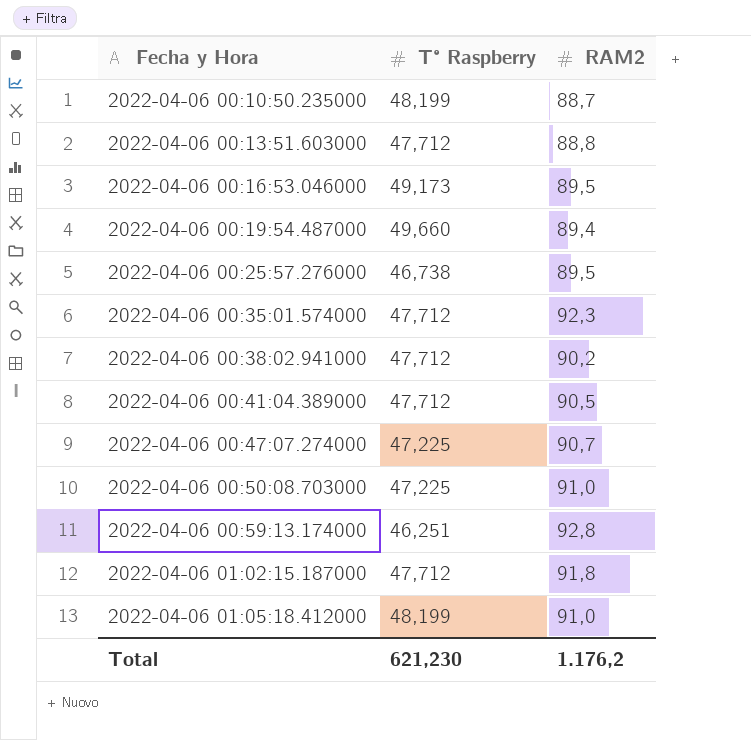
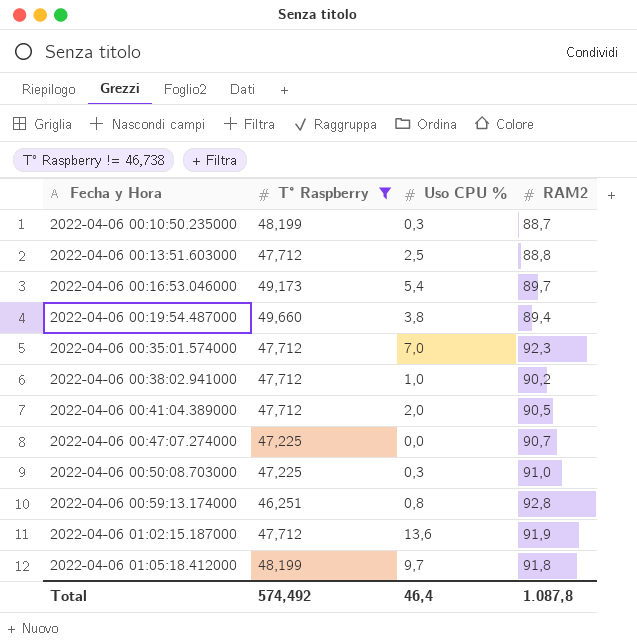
filter: none -> T° Raspberry != 46,738
column Uso CPU % | position: none -> 3
2022-04-06 00:16:53.046000 | RAM2: 89,5 -> 89,7
2022-04-06 01:02:15.187000 | RAM2: 91,8 -> 91,9
2022-04-06 01:05:18.412000 | RAM2: 91,0 -> 91,8
Total | T° Raspberry: 621,230 -> 574,492
Total | RAM2: 1.176,2 -> 1.087,8

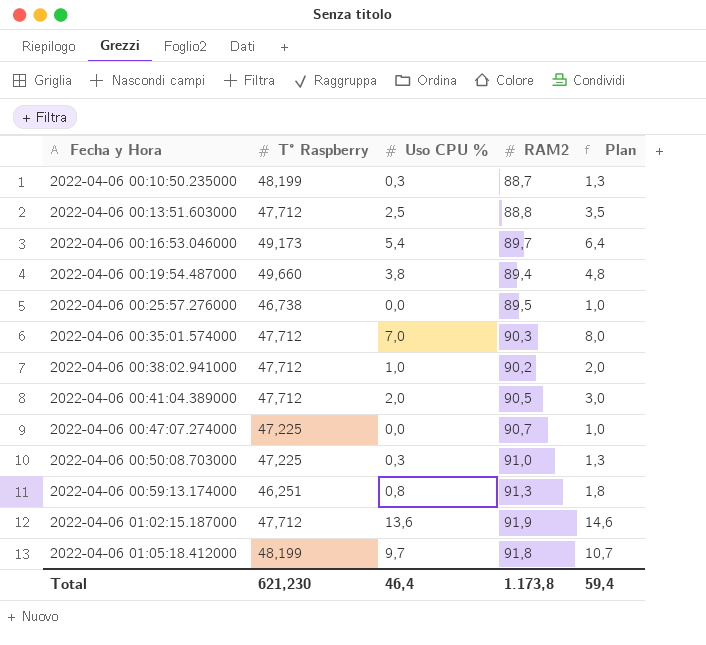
filter: T° Raspberry != 46,738 -> none
column Plan | formula: none -> [Uso CPU %] + 1
2022-04-06 00:35:01.574000 | RAM2: 92,3 -> 90,3
2022-04-06 00:59:13.174000 | RAM2: 92,8 -> 91,3
Total | T° Raspberry: 574,492 -> 621,230
Total | RAM2: 1.087,8 -> 1.173,8

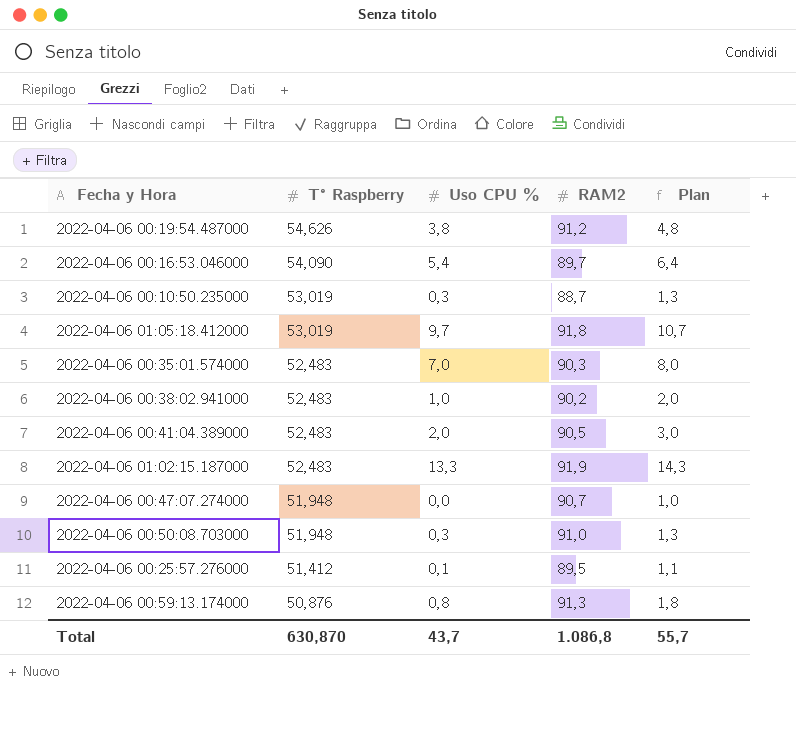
row order: Fecha y Hora ascending -> T° Raspberry descending
row 2022-04-06 00:13:51.603000: 47,712 | 2,5 | 88,8 | 3,5 -> none
2022-04-06 00:19:54.487000 | T° Raspberry: 49,660 -> 54,626
2022-04-06 00:19:54.487000 | RAM2: 89,4 -> 91,2
2022-04-06 00:16:53.046000 | T° Raspberry: 49,173 -> 54,090
2022-04-06 00:10:50.235000 | T° Raspberry: 48,199 -> 53,019
2022-04-06 01:05:18.412000 | T° Raspberry: 48,199 -> 53,019
2022-04-06 00:35:01.574000 | T° Raspberry: 47,712 -> 52,483
2022-04-06 00:38:02.941000 | T° Raspberry: 47,712 -> 52,483
2022-04-06 00:41:04.389000 | T° Raspberry: 47,712 -> 52,483
2022-04-06 01:02:15.187000 | T° Raspberry: 47,712 -> 52,483
2022-04-06 01:02:15.187000 | Uso CPU %: 13,6 -> 13,3
2022-04-06 01:02:15.187000 | Plan: 14,6 -> 14,3
2022-04-06 00:47:07.274000 | T° Raspberry: 47,225 -> 51,948
2022-04-06 00:50:08.703000 | T° Raspberry: 47,225 -> 51,948
2022-04-06 00:25:57.276000 | T° Raspberry: 46,738 -> 51,412
2022-04-06 00:25:57.276000 | Uso CPU %: 0,0 -> 0,1
2022-04-06 00:25:57.276000 | Plan: 1,0 -> 1,1
2022-04-06 00:59:13.174000 | T° Raspberry: 46,251 -> 50,876
Total | T° Raspberry: 621,230 -> 630,870
Total | Uso CPU %: 46,4 -> 43,7
Total | RAM2: 1.173,8 -> 1.086,8
Total | Plan: 59,4 -> 55,7

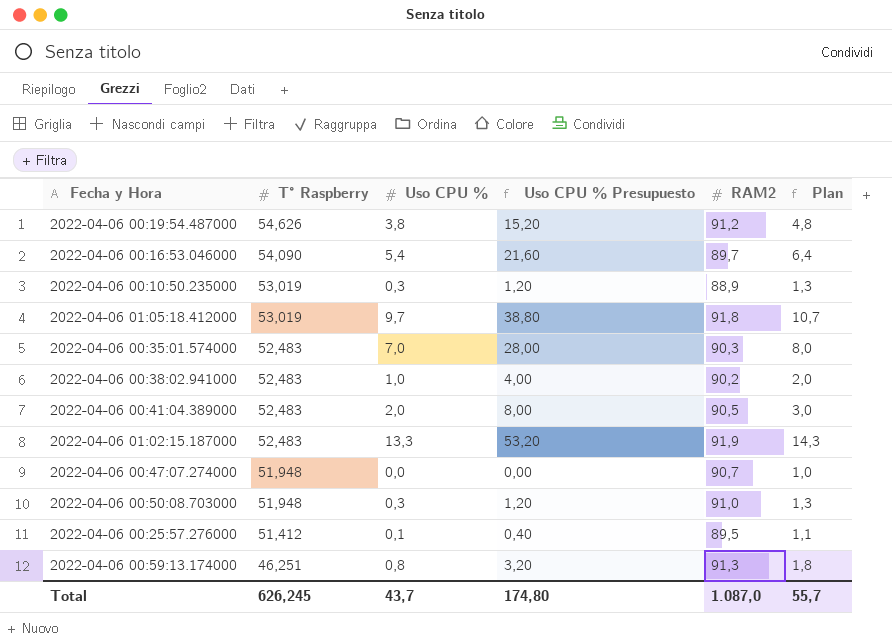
column Uso CPU % Presupuesto | formula: none -> [Uso CPU %] * 4
2022-04-06 00:10:50.235000 | RAM2: 88,7 -> 88,9
2022-04-06 00:59:13.174000 | T° Raspberry: 50,876 -> 46,251
Total | T° Raspberry: 630,870 -> 626,245
Total | RAM2: 1.086,8 -> 1.087,0

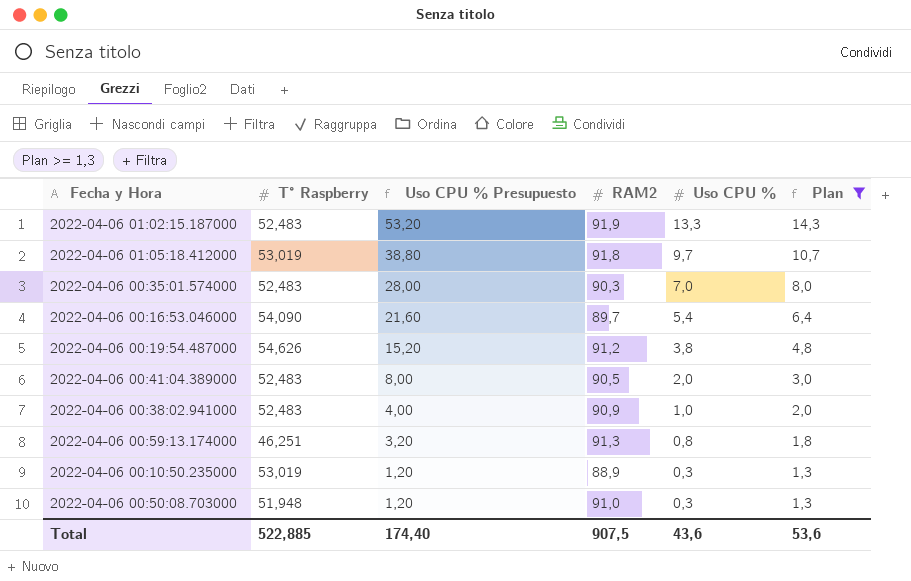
filter: none -> Plan >= 1,3
row order: T° Raspberry descending -> Uso CPU % Presupuesto descending
column Uso CPU % | position: 3 -> 5
2022-04-06 00:38:02.941000 | RAM2: 90,2 -> 90,9
Total | T° Raspberry: 626,245 -> 522,885
Total | Uso CPU % Presupuesto: 174,80 -> 174,40
Total | RAM2: 1.087,0 -> 907,5
Total | Uso CPU %: 43,7 -> 43,6
Total | Plan: 55,7 -> 53,6

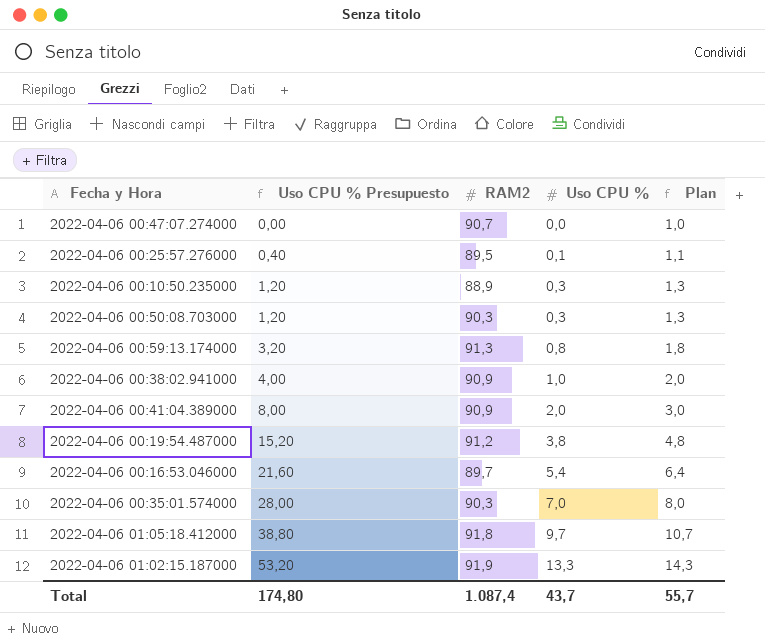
filter: Plan >= 1,3 -> none
row order: Uso CPU % Presupuesto descending -> Uso CPU % Presupuesto ascending
column T° Raspberry | position: 2 -> none
2022-04-06 00:50:08.703000 | RAM2: 91,0 -> 90,3
2022-04-06 00:41:04.389000 | RAM2: 90,5 -> 90,9
Total | Uso CPU % Presupuesto: 174,40 -> 174,80
Total | RAM2: 907,5 -> 1.087,4
Total | Uso CPU %: 43,6 -> 43,7
Total | Plan: 53,6 -> 55,7

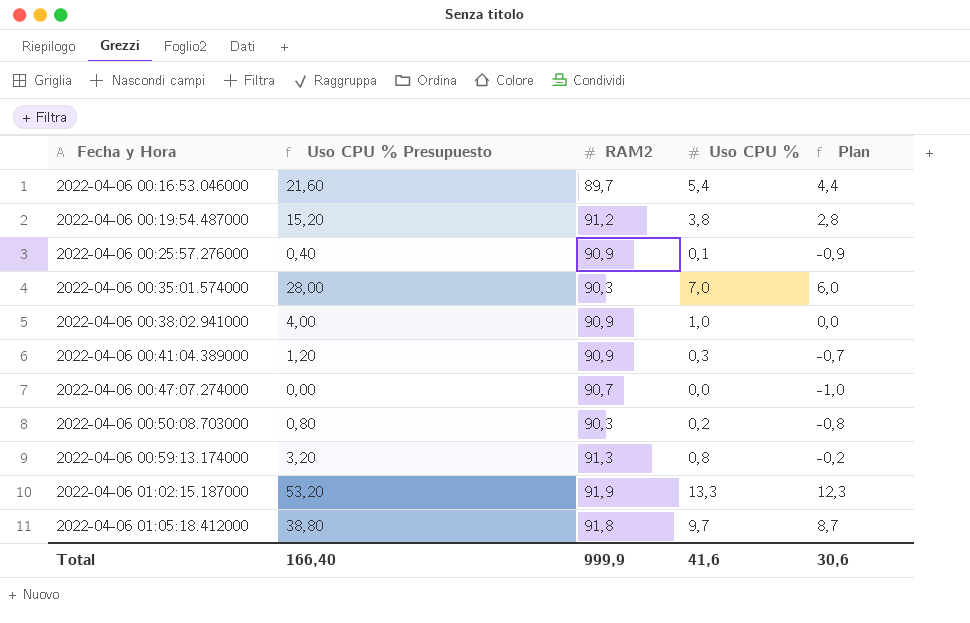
row order: Uso CPU % Presupuesto ascending -> Fecha y Hora ascending
column Plan | formula: [Uso CPU %] + 1 -> [Uso CPU %] - 1
row 2022-04-06 00:10:50.235000: 1,20 | 88,9 | 0,3 | 1,3 -> none
2022-04-06 00:25:57.276000 | RAM2: 89,5 -> 90,9
2022-04-06 00:41:04.389000 | Uso CPU % Presupuesto: 8,00 -> 1,20
2022-04-06 00:41:04.389000 | Uso CPU %: 2,0 -> 0,3
2022-04-06 00:50:08.703000 | Uso CPU % Presupuesto: 1,20 -> 0,80
2022-04-06 00:50:08.703000 | Uso CPU %: 0,3 -> 0,2
Total | Uso CPU % Presupuesto: 174,80 -> 166,40
Total | RAM2: 1.087,4 -> 999,9
Total | Uso CPU %: 43,7 -> 41,6
Total | Plan: 55,7 -> 30,6

